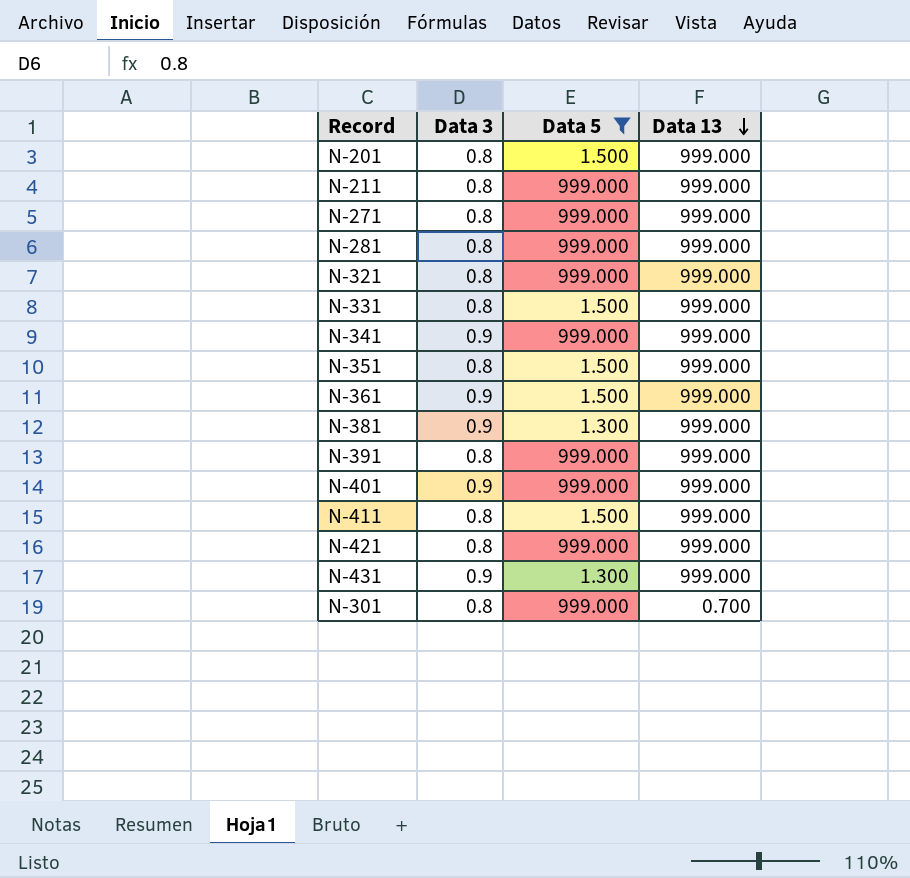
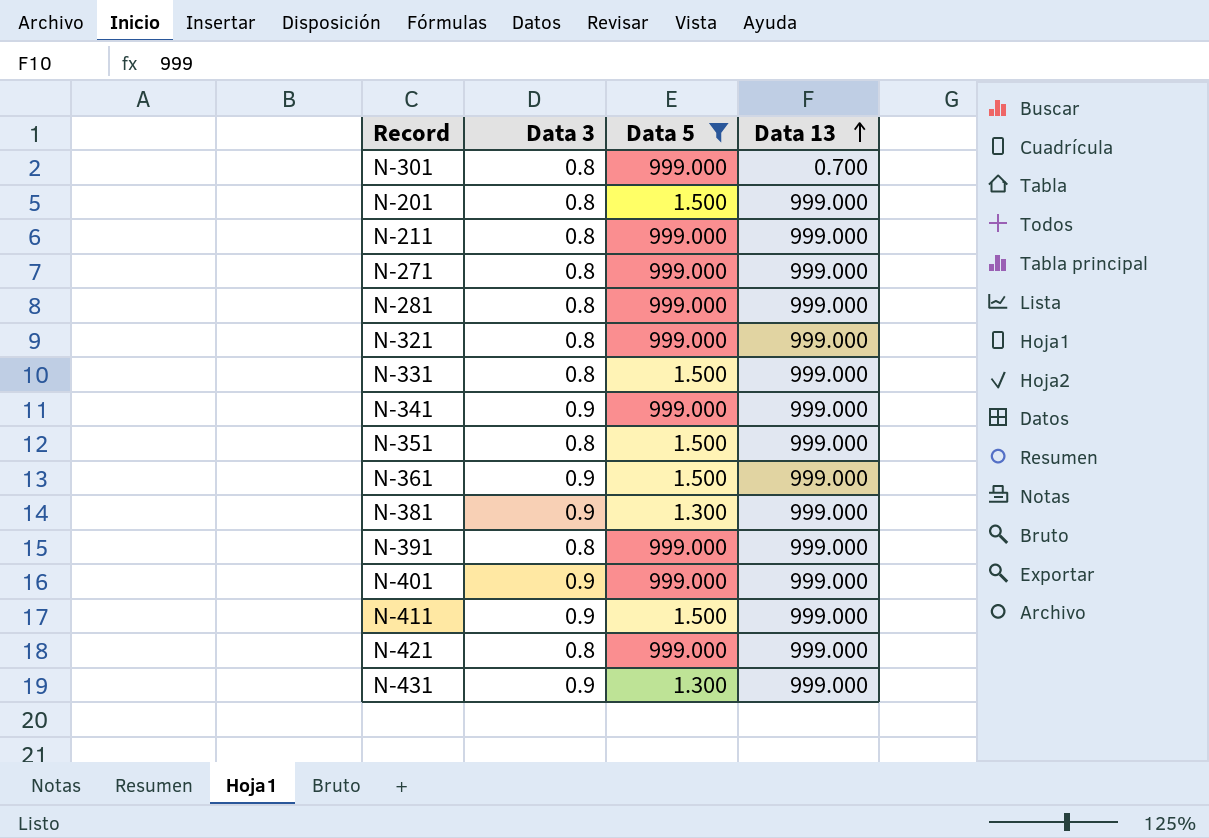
row order: Data 13 descending -> Data 13 ascending
N-411 | Data 3: 0.8 -> 0.9

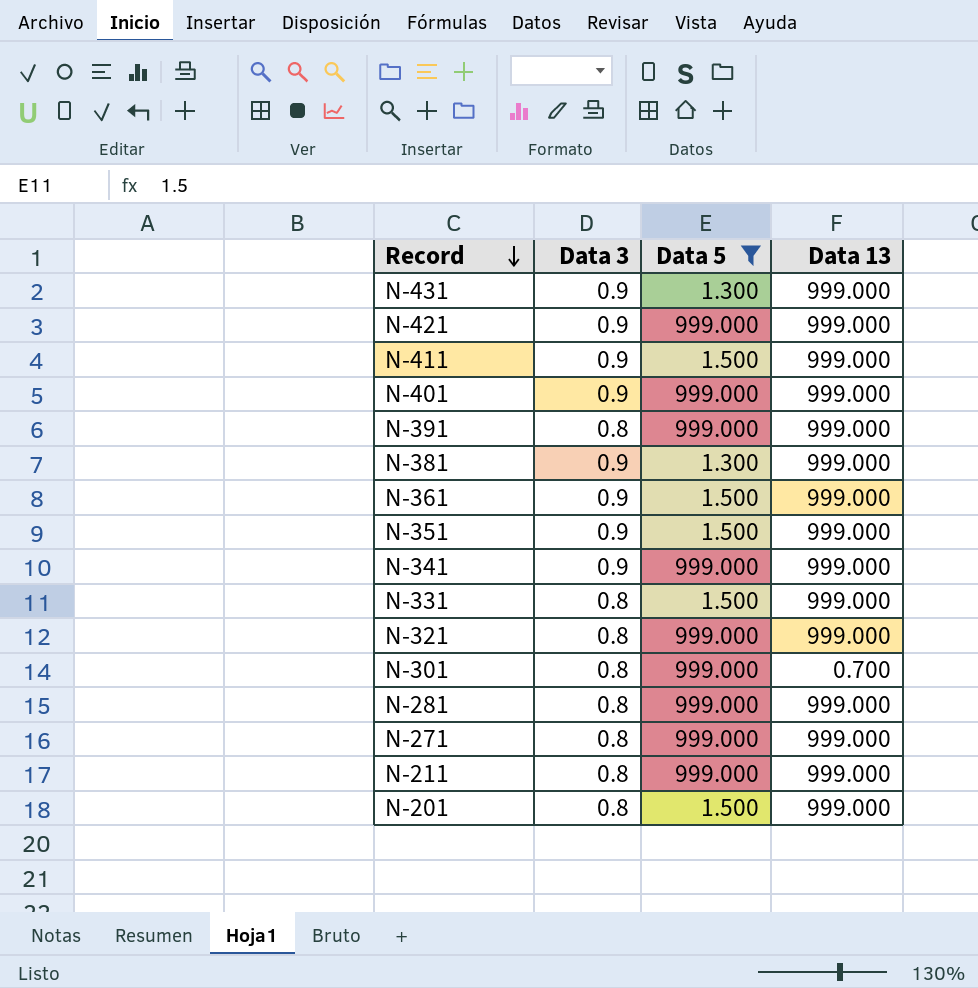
row order: Data 13 ascending -> Record descending
N-421 | Data 3: 0.8 -> 0.9
N-351 | Data 3: 0.8 -> 0.9

